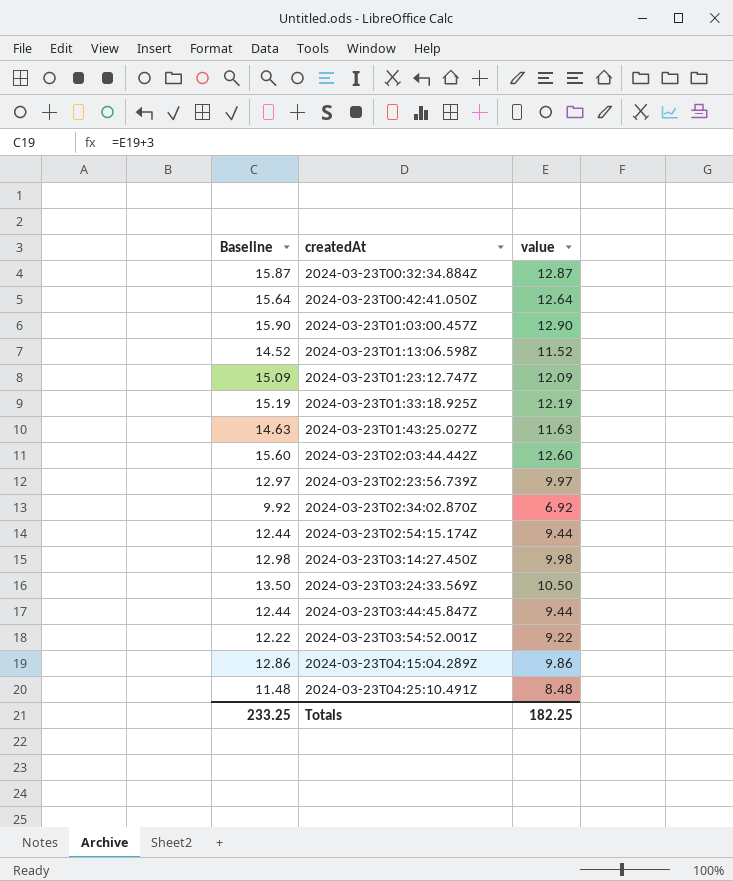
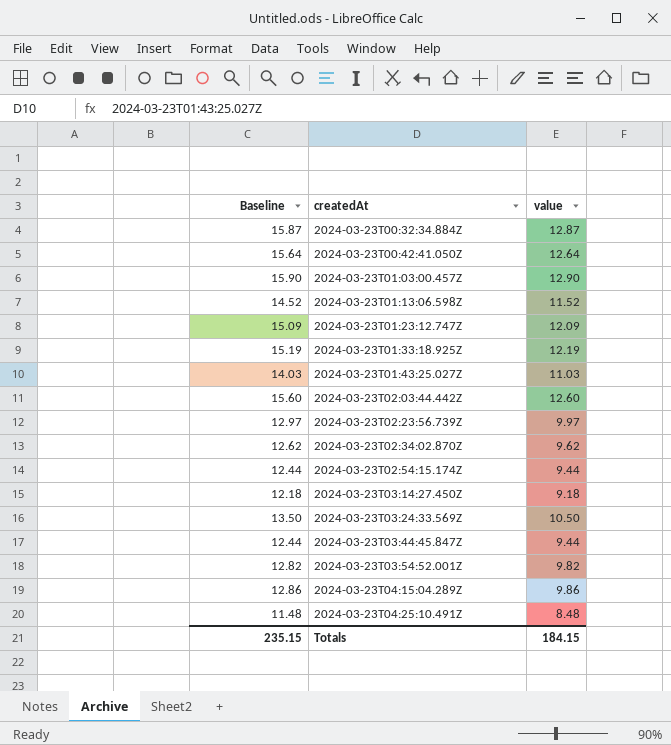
2024-03-23T01:43:25.027Z | Baseline: 14.63 -> 14.03
2024-03-23T01:43:25.027Z | value: 11.63 -> 11.03
2024-03-23T02:34:02.870Z | Baseline: 9.92 -> 12.62
2024-03-23T02:34:02.870Z | value: 6.92 -> 9.62
2024-03-23T03:14:27.450Z | Baseline: 12.98 -> 12.18
2024-03-23T03:14:27.450Z | value: 9.98 -> 9.18
2024-03-23T03:54:52.001Z | Baseline: 12.22 -> 12.82
2024-03-23T03:54:52.001Z | value: 9.22 -> 9.82
Totals | Baseline: 233.25 -> 235.15
Totals | value: 182.25 -> 184.15

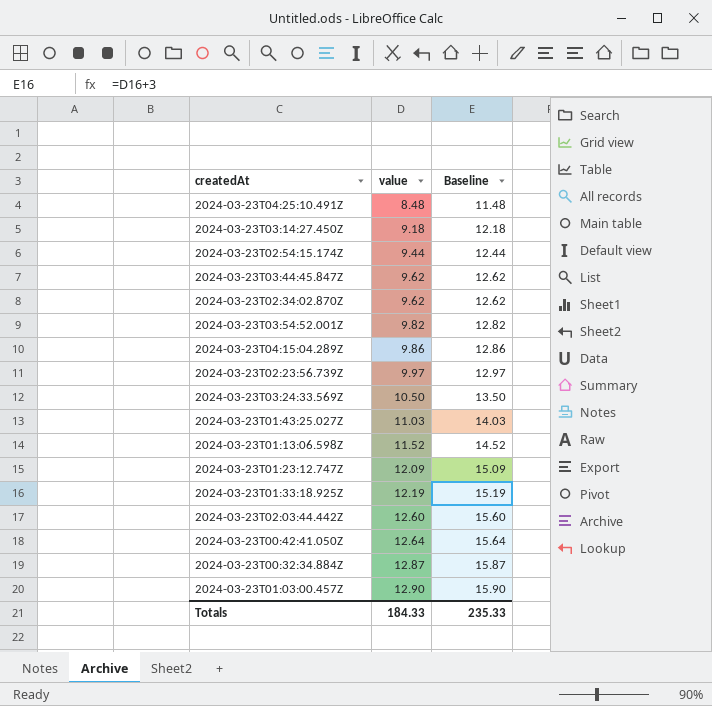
row order: createdAt ascending -> value ascending
column Baseline | position: 1 -> 3
2024-03-23T03:44:45.847Z | value: 9.44 -> 9.62
2024-03-23T03:44:45.847Z | Baseline: 12.44 -> 12.62
Totals | value: 184.15 -> 184.33
Totals | Baseline: 235.15 -> 235.33

